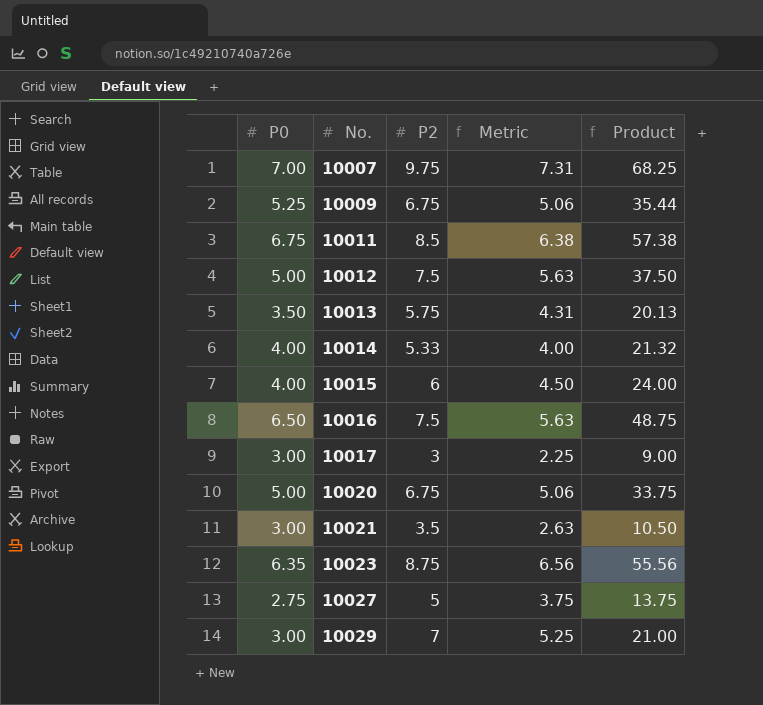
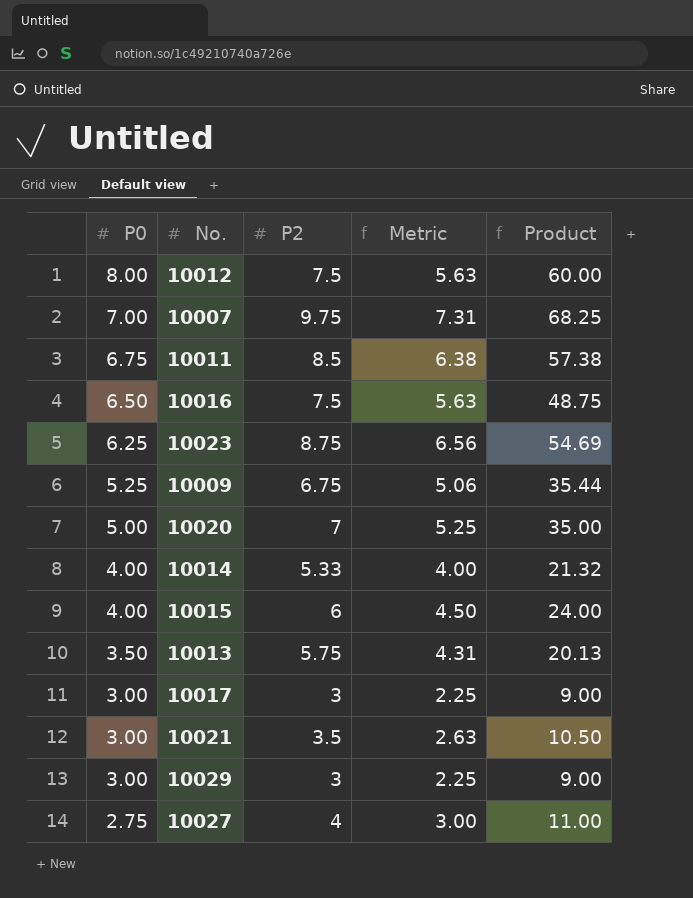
row order: No. ascending -> P0 descending
10012 | P0: 5.00 -> 8.00
10012 | Product: 37.50 -> 60.00
10023 | P0: 6.35 -> 6.25
10023 | Product: 55.56 -> 54.69
10020 | P2: 6.75 -> 7
10020 | Metric: 5.06 -> 5.25
10020 | Product: 33.75 -> 35.00
10029 | P2: 7 -> 3
10029 | Metric: 5.25 -> 2.25
10029 | Product: 21.00 -> 9.00
10027 | P2: 5 -> 4
10027 | Metric: 3.75 -> 3.00
10027 | Product: 13.75 -> 11.00

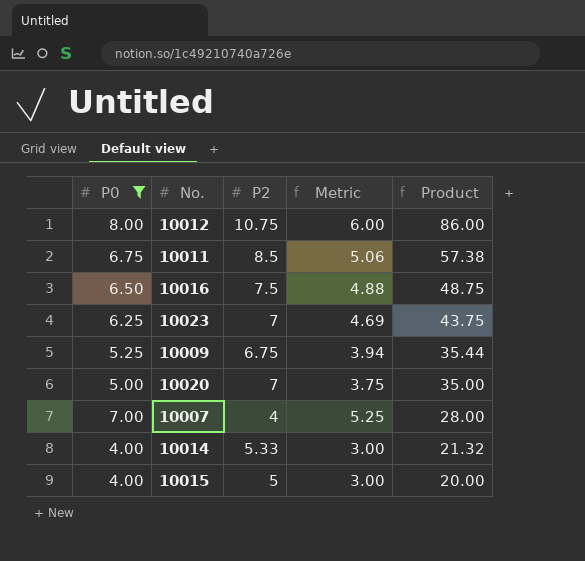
filter: none -> P0 >= 4.00
row order: P0 descending -> Product descending
column Metric | formula: [P2] * 0.75 -> [P0] * 0.75
10012 | P2: 7.5 -> 10.75
10012 | Product: 60.00 -> 86.00
10023 | P2: 8.75 -> 7
10023 | Product: 54.69 -> 43.75
10007 | P2: 9.75 -> 4
10007 | Product: 68.25 -> 28.00
10015 | P2: 6 -> 5
10015 | Product: 24.00 -> 20.00

